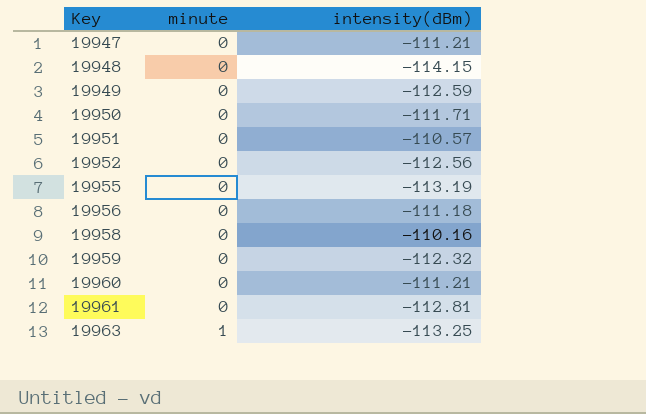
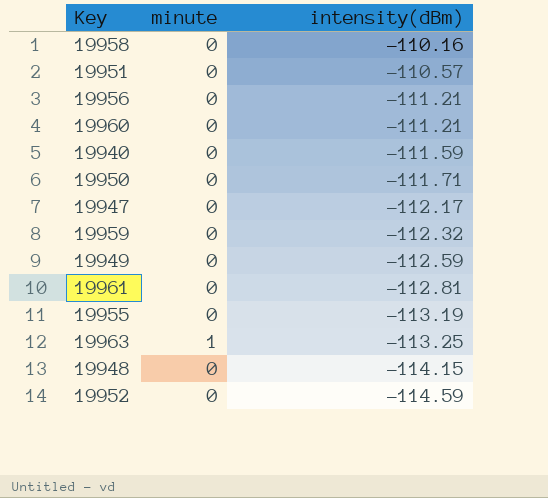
row order: Key ascending -> intensity(dBm) descending
19956 | intensity(dBm): -111.18 -> -111.21
row 19940: none -> 0 | -111.59
19947 | intensity(dBm): -111.21 -> -112.17
19952 | intensity(dBm): -112.56 -> -114.59

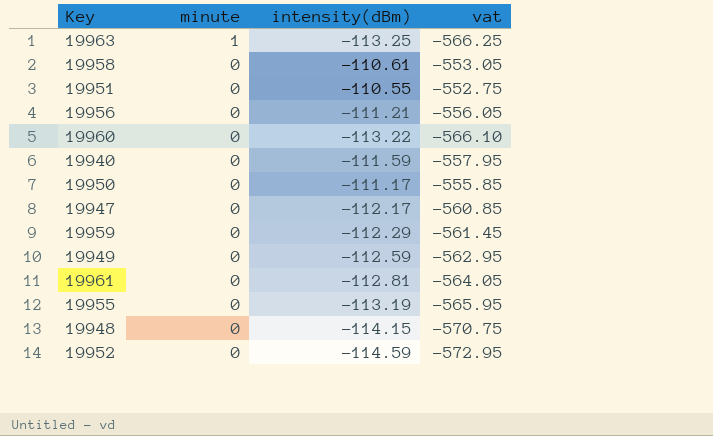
row order: intensity(dBm) descending -> minute descending
column vat | formula: none -> [intensity(dBm)] * 5
19958 | intensity(dBm): -110.16 -> -110.61
19951 | intensity(dBm): -110.57 -> -110.55
19960 | intensity(dBm): -111.21 -> -113.22
19950 | intensity(dBm): -111.71 -> -111.17
19959 | intensity(dBm): -112.32 -> -112.29

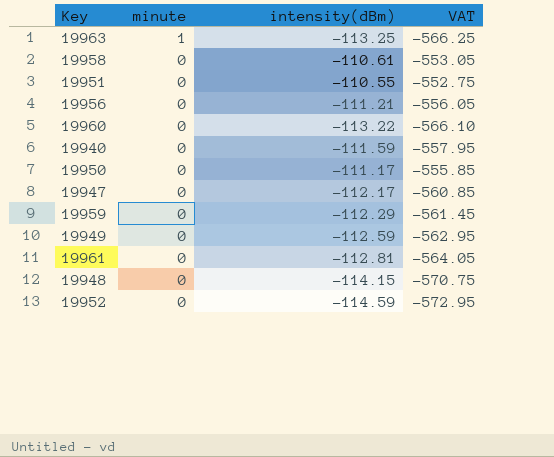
column name: vat -> VAT
row 19955: 0 | -113.19 | -565.95 -> none

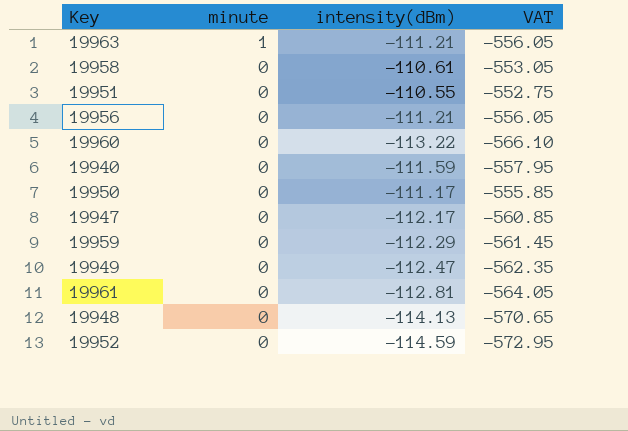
19963 | intensity(dBm): -113.25 -> -111.21
19963 | VAT: -566.25 -> -556.05
19949 | intensity(dBm): -112.59 -> -112.47
19949 | VAT: -562.95 -> -562.35
19948 | intensity(dBm): -114.15 -> -114.13
19948 | VAT: -570.75 -> -570.65

